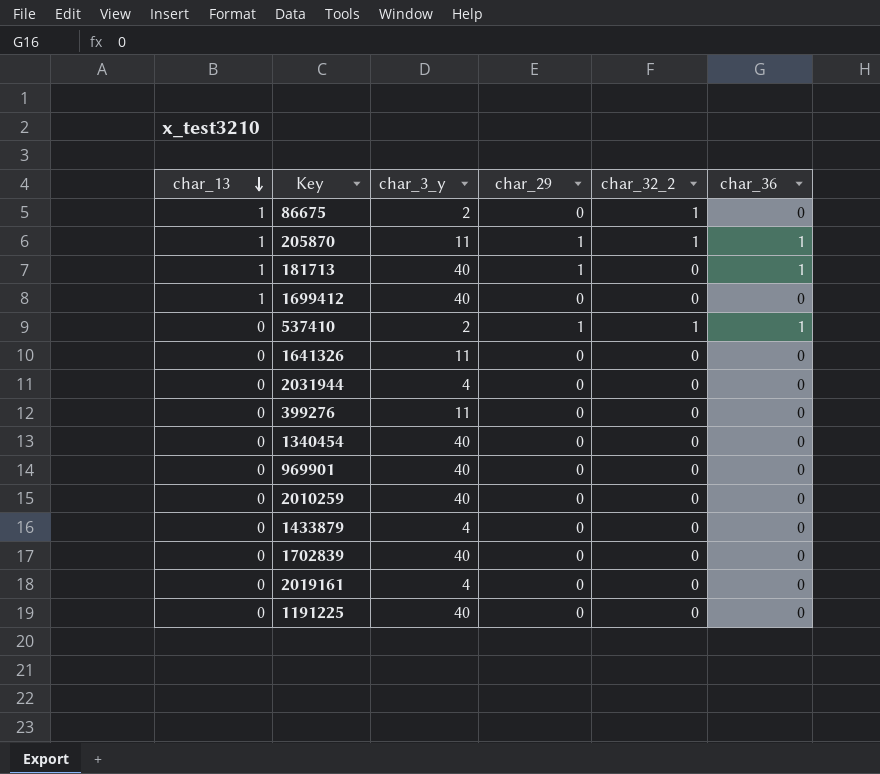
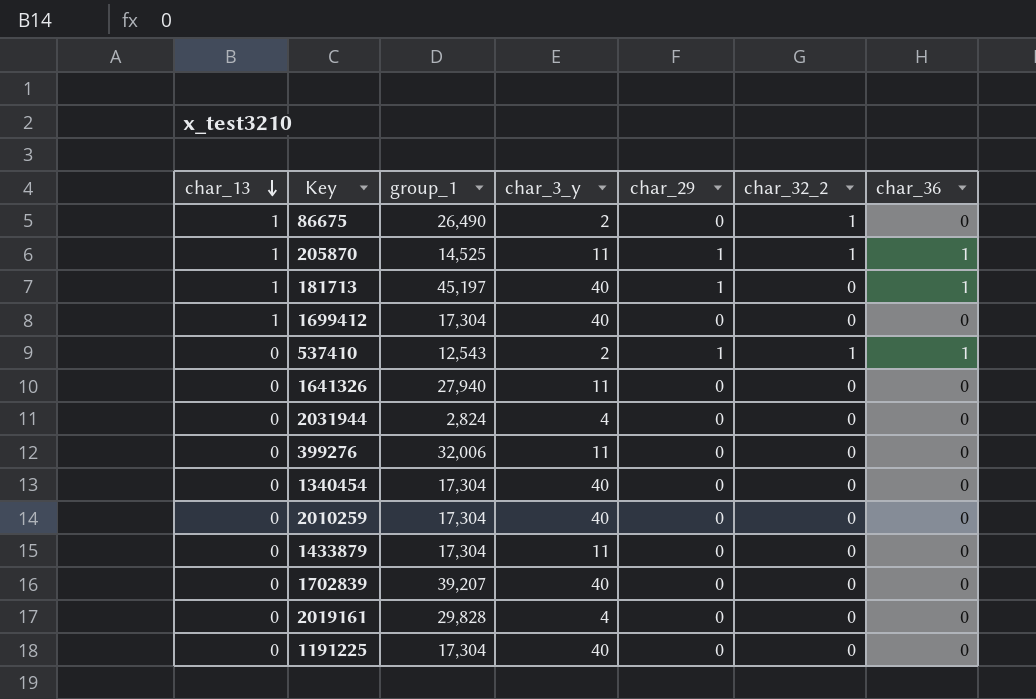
column group_1 | position: none -> 3
row 969901: 0 | 40 | 0 | 0 | 0 -> none
1433879 | char_3_y: 4 -> 11

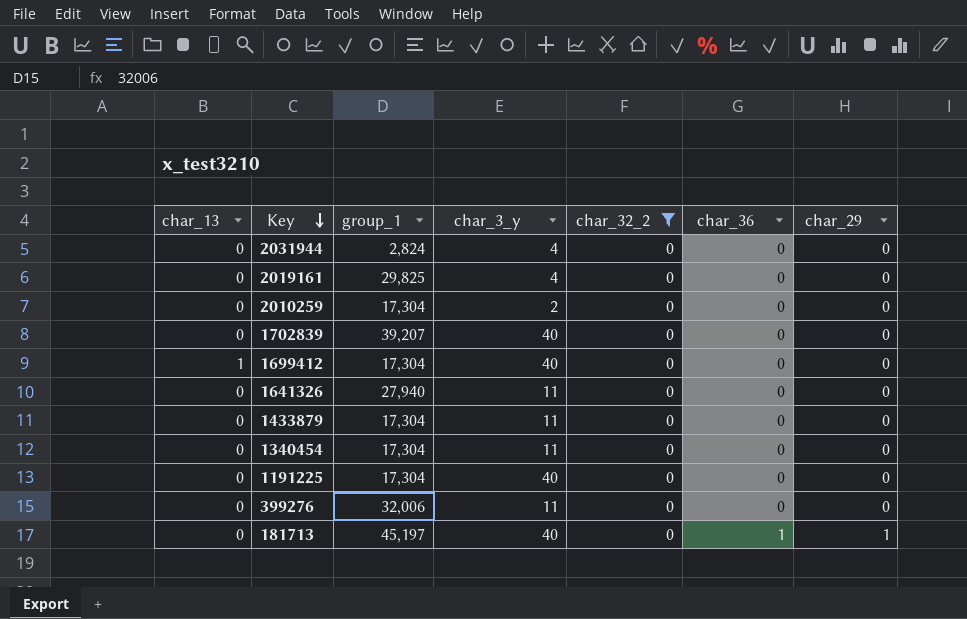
filter: none -> char_32_2 = 0
row order: char_13 descending -> Key descending
column char_29 | position: 5 -> 7
2019161 | group_1: 29,828 -> 29,825
2010259 | char_3_y: 40 -> 2
1340454 | char_3_y: 40 -> 11
181713 | char_13: 1 -> 0

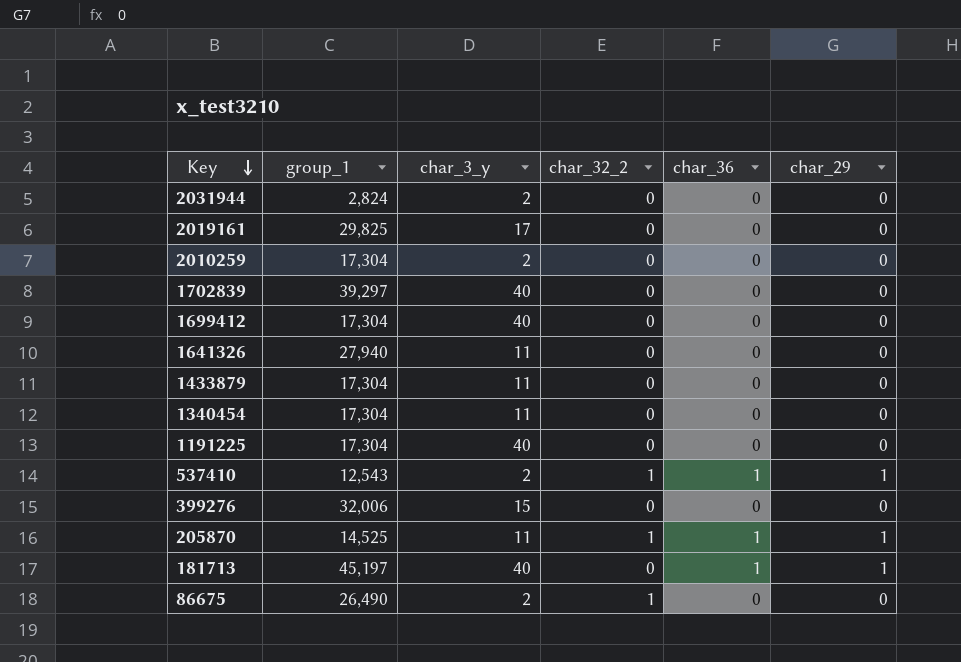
filter: char_32_2 = 0 -> none
column char_13 | position: 1 -> none
2031944 | char_3_y: 4 -> 2
2019161 | char_3_y: 4 -> 17
1702839 | group_1: 39,207 -> 39,297
399276 | char_3_y: 11 -> 15

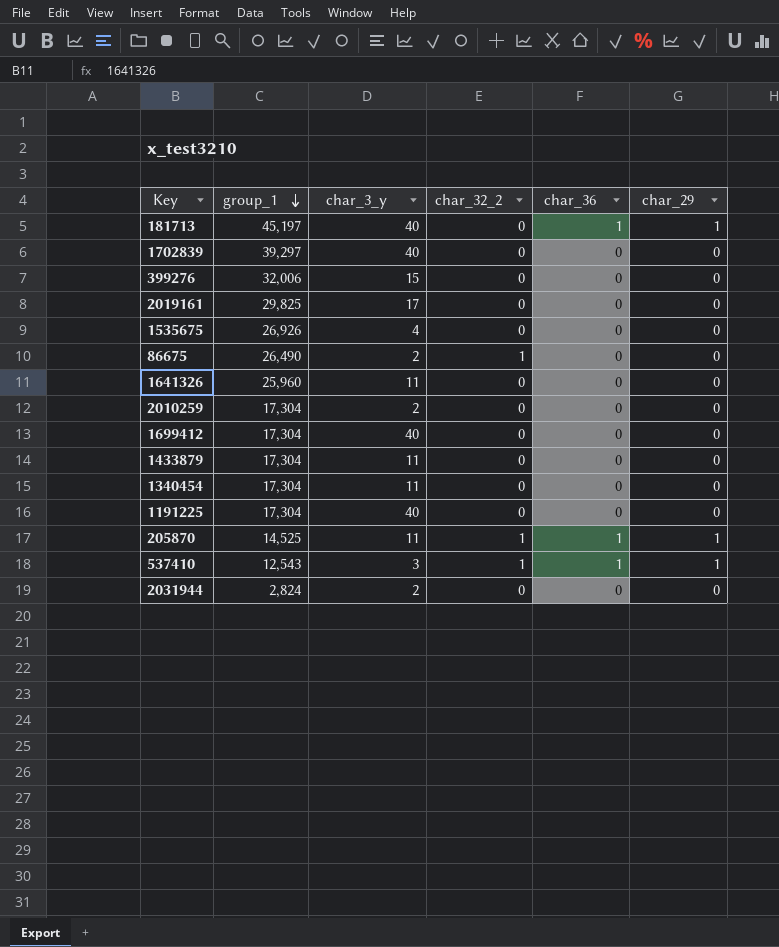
row order: Key descending -> group_1 descending
row 1535675: none -> 26,926 | 4 | 0 | 0 | 0
1641326 | group_1: 27,940 -> 25,960
537410 | char_3_y: 2 -> 3

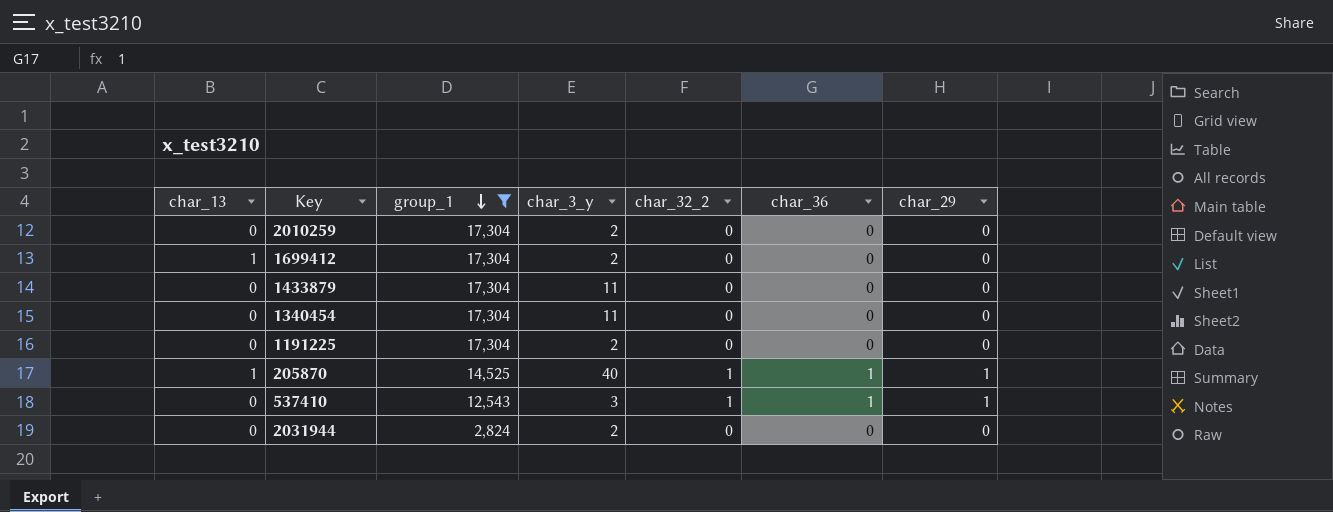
filter: none -> group_1 <= 17,304
column char_13 | position: none -> 1
1699412 | char_3_y: 40 -> 2
1191225 | char_3_y: 40 -> 2
205870 | char_3_y: 11 -> 40

